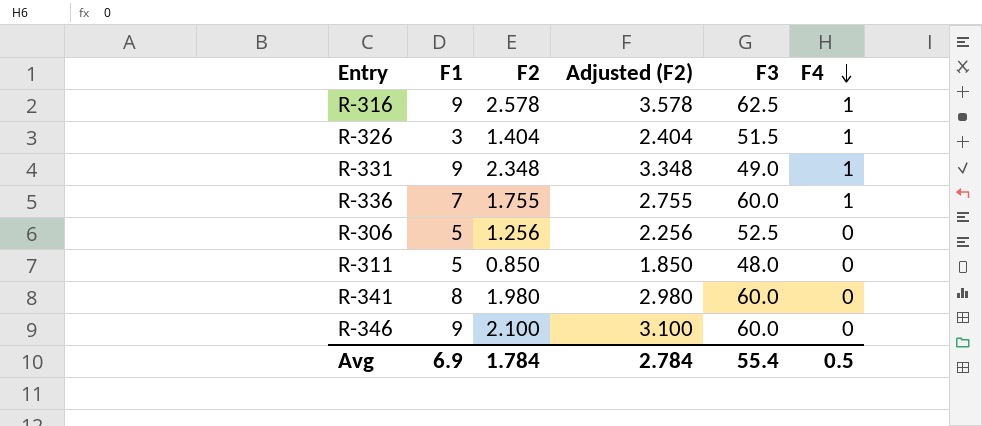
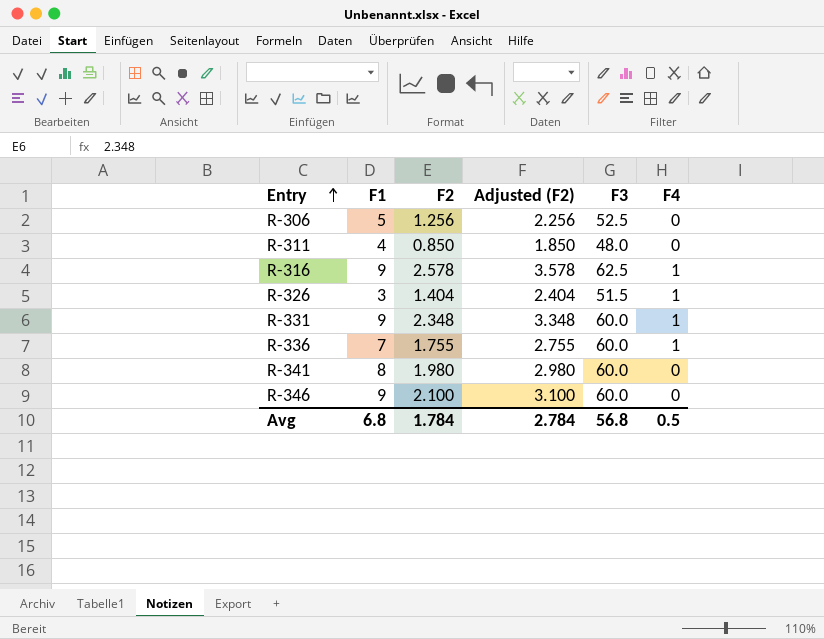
row order: F4 descending -> Entry ascending
R-311 | F1: 5 -> 4
R-331 | F3: 49.0 -> 60.0
Avg | F1: 6.9 -> 6.8
Avg | F3: 55.4 -> 56.8

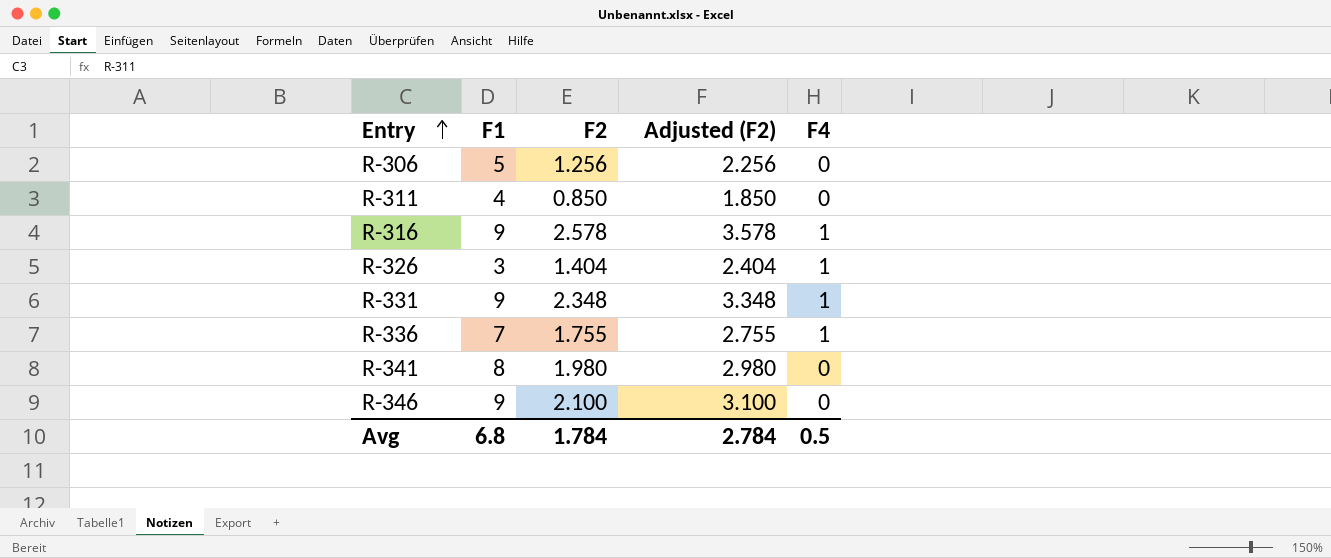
column F3 | position: 5 -> none

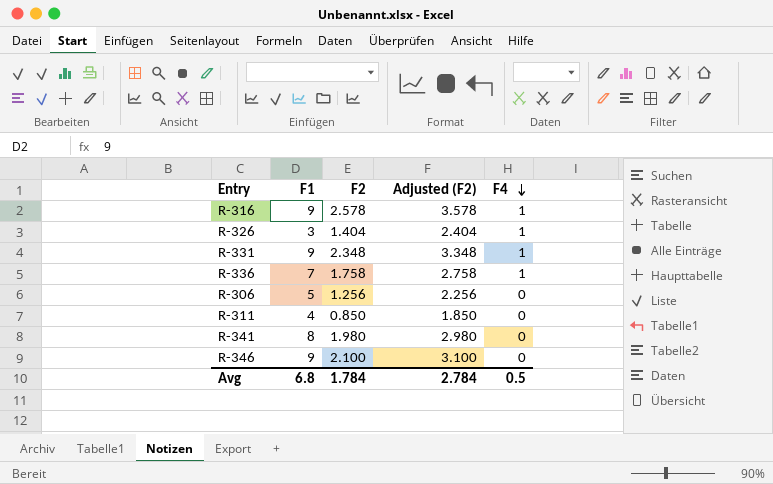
row order: Entry ascending -> F4 descending
R-336 | F2: 1.755 -> 1.758
R-336 | Adjusted (F2): 2.755 -> 2.758

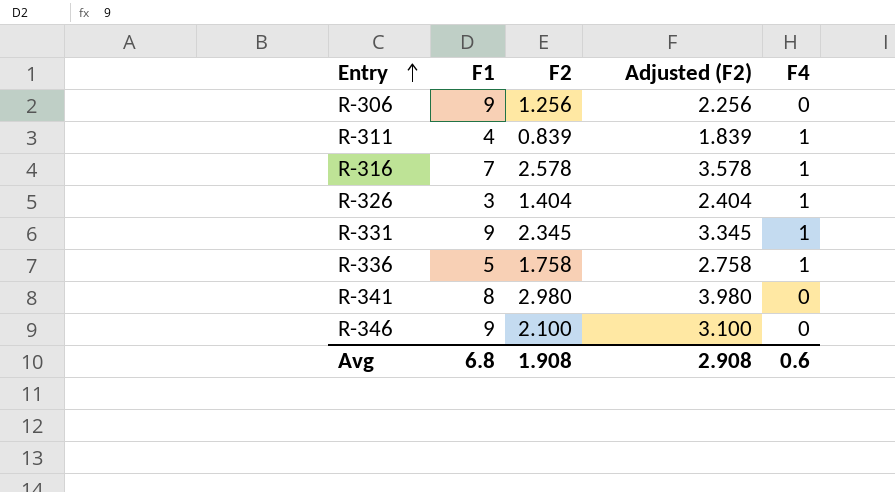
row order: F4 descending -> Entry ascending
R-306 | F1: 5 -> 9
R-311 | F2: 0.850 -> 0.839
R-311 | Adjusted (F2): 1.850 -> 1.839
R-311 | F4: 0 -> 1
R-316 | F1: 9 -> 7
R-331 | F2: 2.348 -> 2.345
R-331 | Adjusted (F2): 3.348 -> 3.345
R-336 | F1: 7 -> 5
R-341 | F2: 1.980 -> 2.980
R-341 | Adjusted (F2): 2.980 -> 3.980
Avg | F2: 1.784 -> 1.908
Avg | Adjusted (F2): 2.784 -> 2.908
Avg | F4: 0.5 -> 0.6

